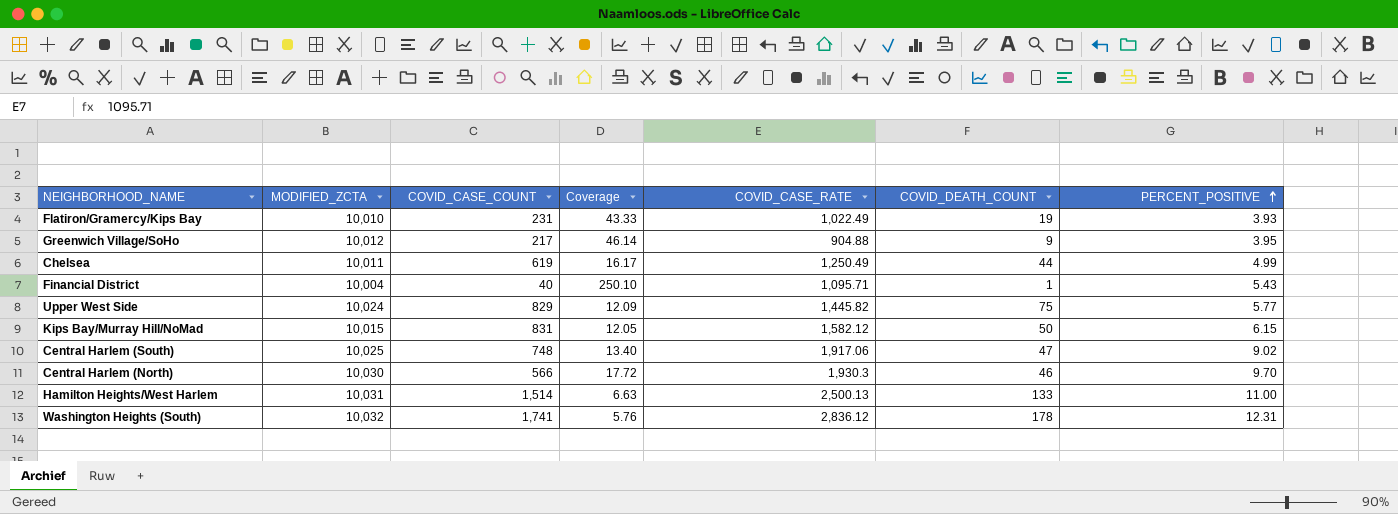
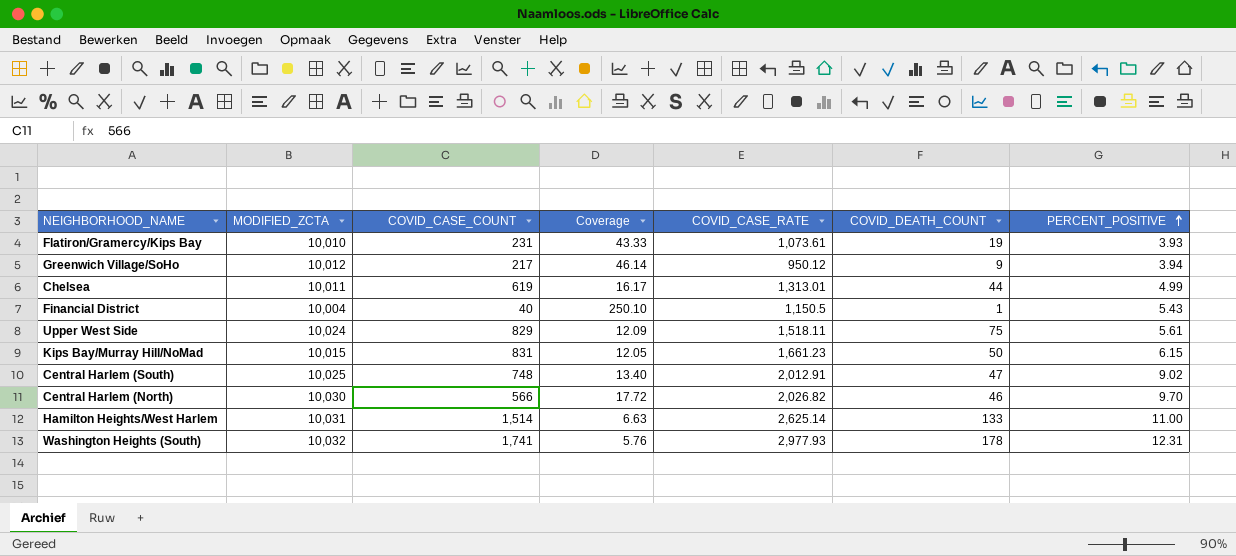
Flatiron/Gramercy/Kips Bay | COVID_CASE_RATE: 1,022.49 -> 1,073.61
Greenwich Village/SoHo | COVID_CASE_RATE: 904.88 -> 950.12
Greenwich Village/SoHo | PERCENT_POSITIVE: 3.95 -> 3.94
Chelsea | COVID_CASE_RATE: 1,250.49 -> 1,313.01
Financial District | COVID_CASE_RATE: 1,095.71 -> 1,150.5
Upper West Side | COVID_CASE_RATE: 1,445.82 -> 1,518.11
Upper West Side | PERCENT_POSITIVE: 5.77 -> 5.61
Kips Bay/Murray Hill/NoMad | COVID_CASE_RATE: 1,582.12 -> 1,661.23
Central Harlem (South) | COVID_CASE_RATE: 1,917.06 -> 2,012.91
Central Harlem (North) | COVID_CASE_RATE: 1,930.3 -> 2,026.82
Hamilton Heights/West Harlem | COVID_CASE_RATE: 2,500.13 -> 2,625.14
Washington Heights (South) | COVID_CASE_RATE: 2,836.12 -> 2,977.93

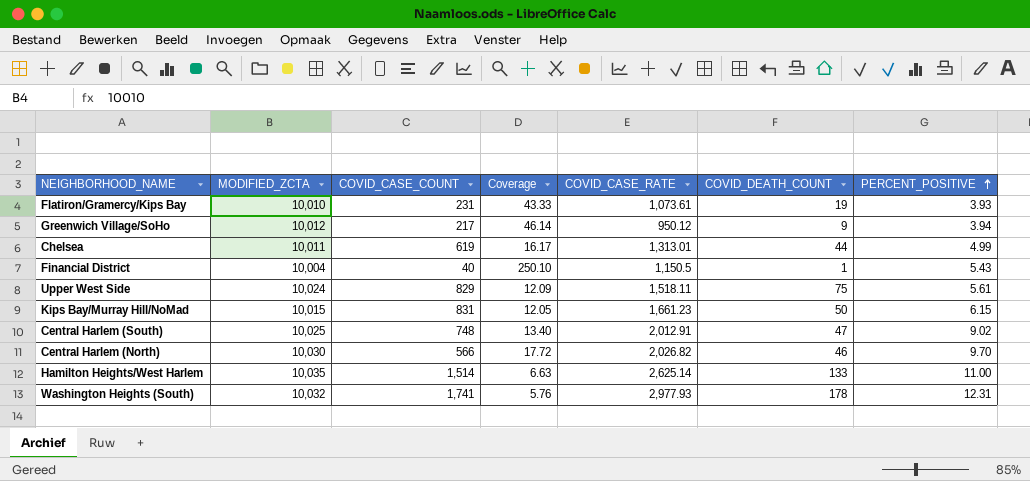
Hamilton Heights/West Harlem | MODIFIED_ZCTA: 10,031 -> 10,035

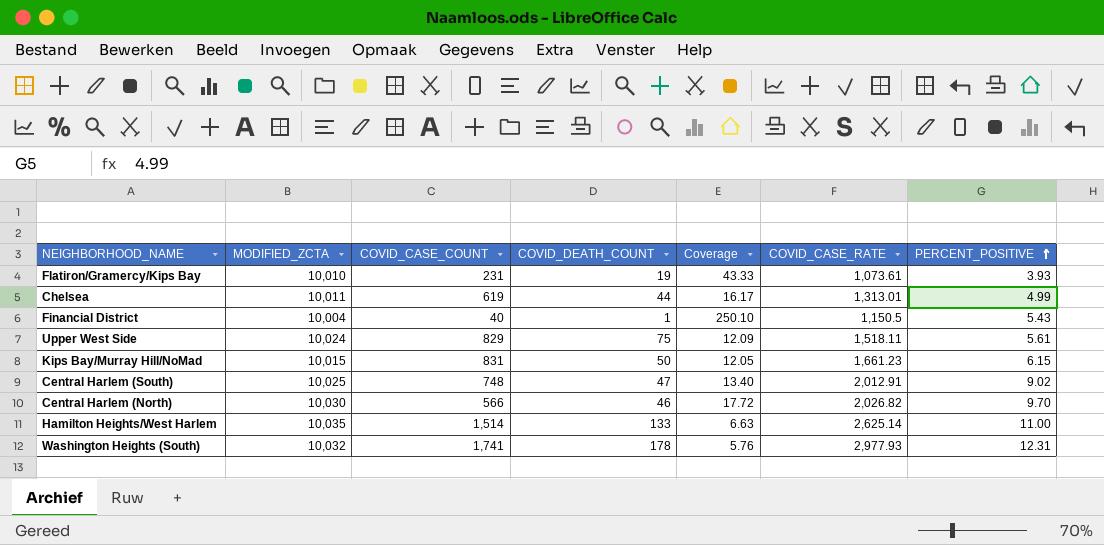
column COVID_DEATH_COUNT | position: 6 -> 4
row Greenwich Village/SoHo: 10,012 | 217 | 46.14 | 950.12 | 9 | 3.94 -> none

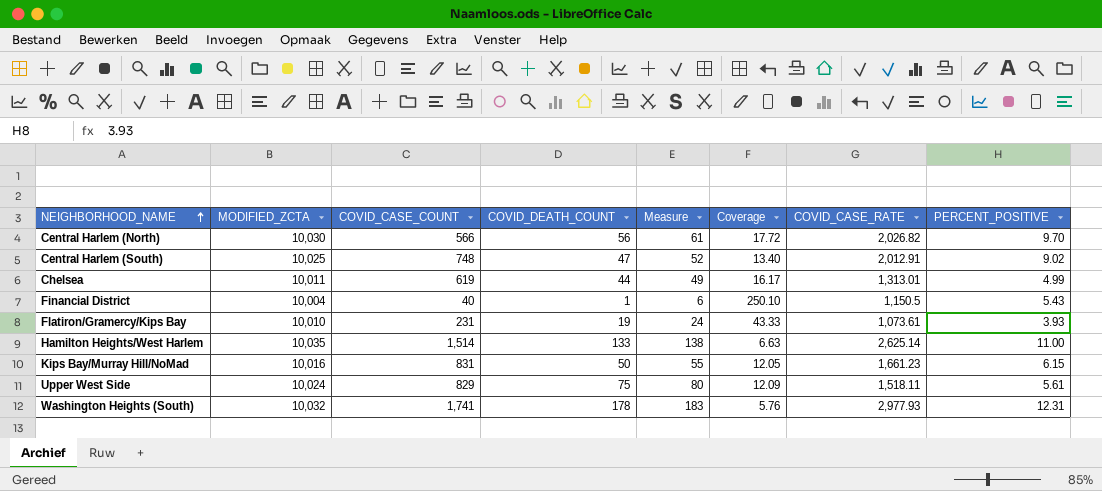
row order: PERCENT_POSITIVE ascending -> NEIGHBORHOOD_NAME ascending
column Measure | formula: none -> [COVID_DEATH_COUNT] + 5
Central Harlem (North) | COVID_DEATH_COUNT: 46 -> 56
Kips Bay/Murray Hill/NoMad | MODIFIED_ZCTA: 10,015 -> 10,016

